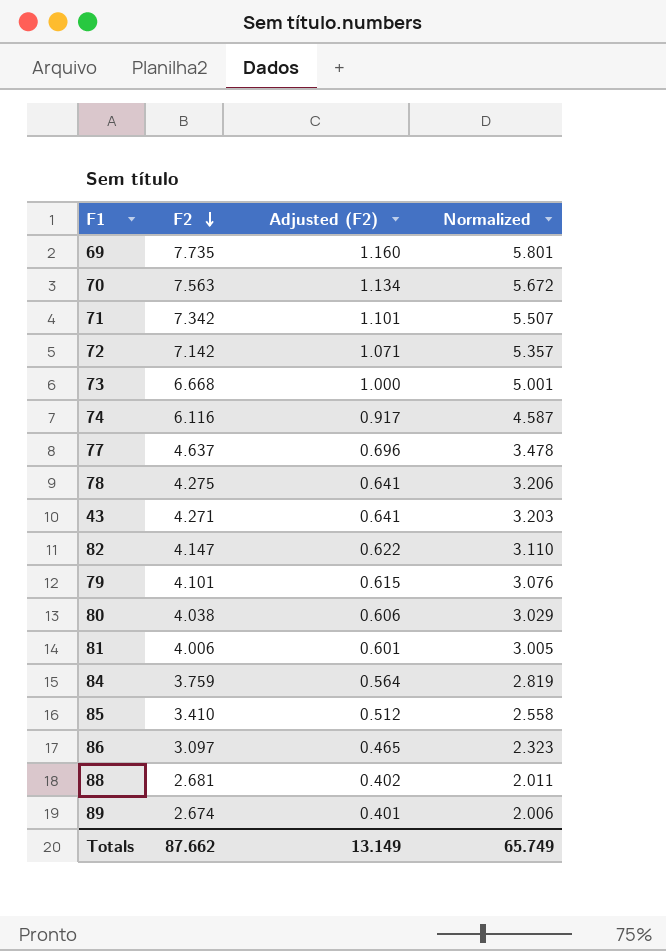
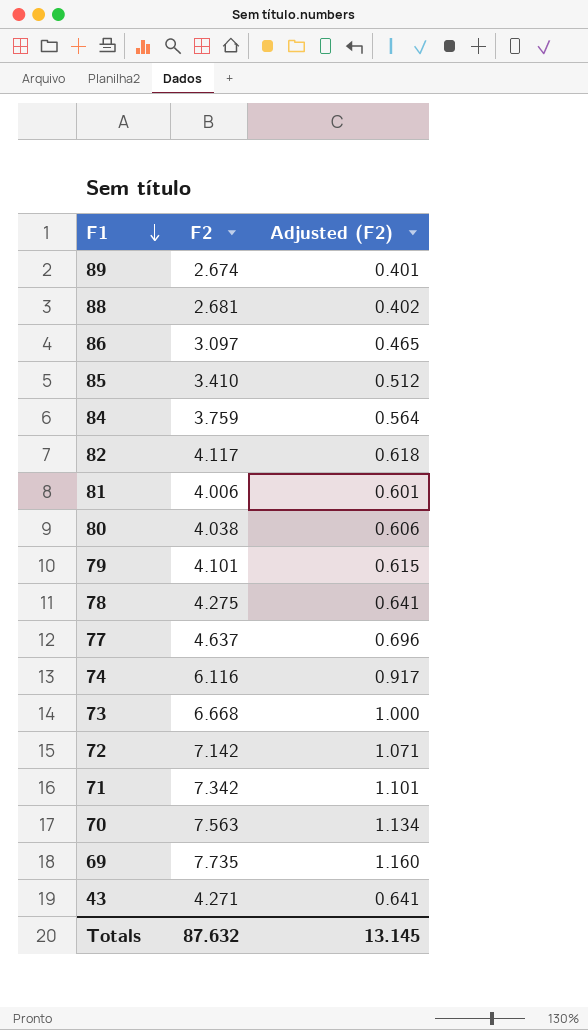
row order: F2 descending -> F1 descending
column Normalized | formula: [F2] * 0.75 -> none
82 | F2: 4.147 -> 4.117
82 | Adjusted (F2): 0.622 -> 0.618
Totals | F2: 87.662 -> 87.632
Totals | Adjusted (F2): 13.149 -> 13.145

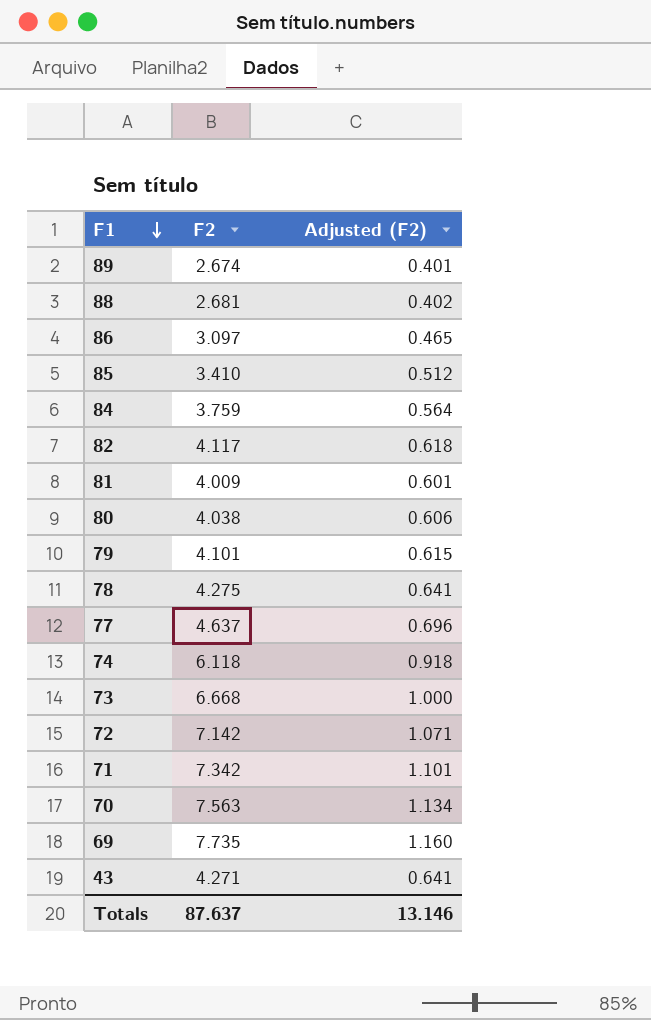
81 | F2: 4.006 -> 4.009
74 | F2: 6.116 -> 6.118
74 | Adjusted (F2): 0.917 -> 0.918
Totals | F2: 87.632 -> 87.637
Totals | Adjusted (F2): 13.145 -> 13.146

